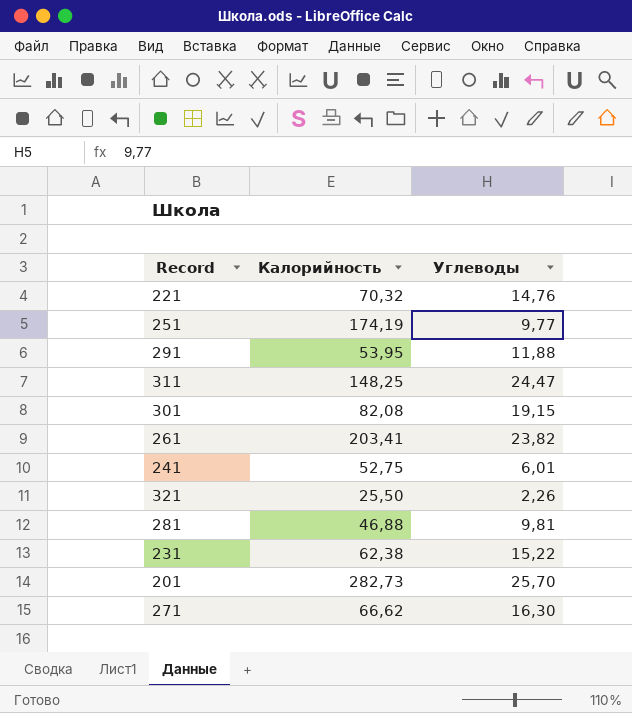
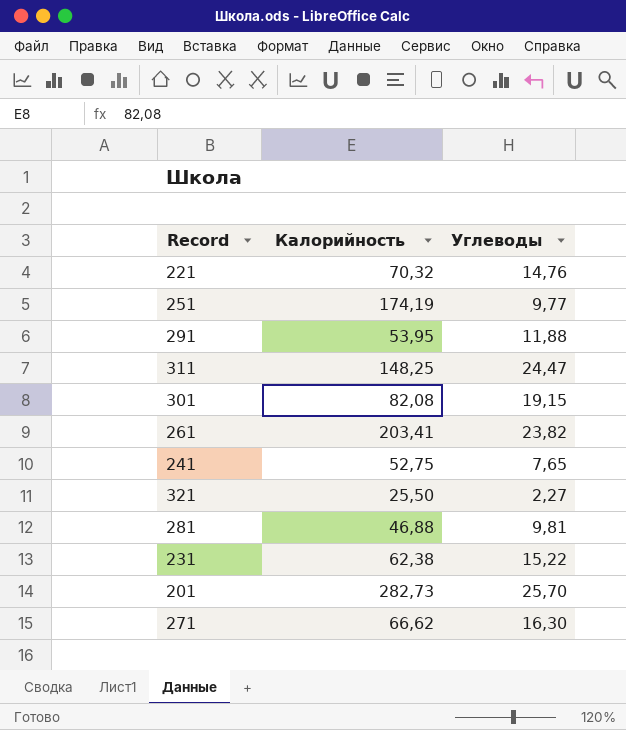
241 | Углеводы: 6,01 -> 7,65
321 | Углеводы: 2,26 -> 2,27

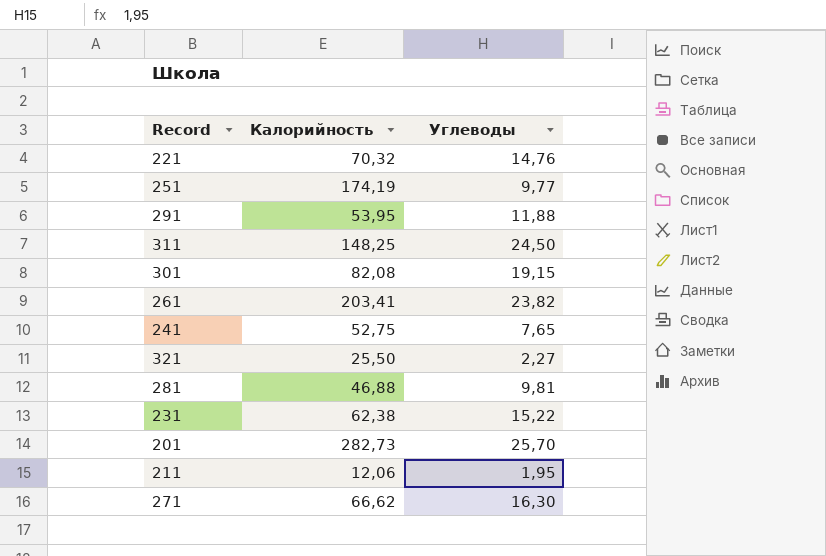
311 | Углеводы: 24,47 -> 24,50
row 211: none -> 12,06 | 1,95

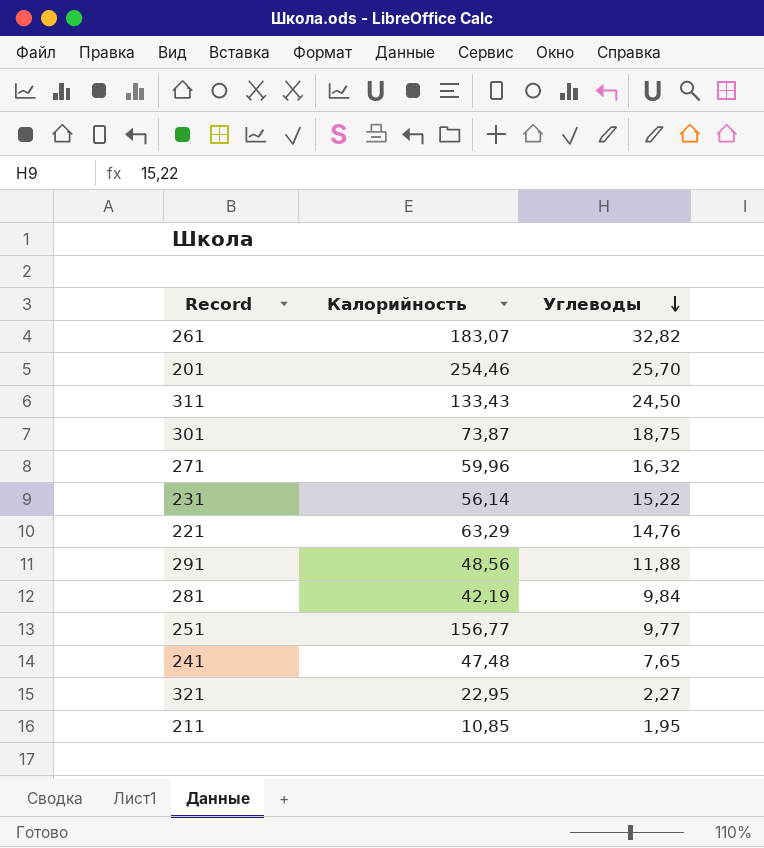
row order: none -> Углеводы descending
261 | Калорийность: 203,41 -> 183,07
261 | Углеводы: 23,82 -> 32,82
201 | Калорийность: 282,73 -> 254,46
311 | Калорийность: 148,25 -> 133,43
301 | Калорийность: 82,08 -> 73,87
301 | Углеводы: 19,15 -> 18,75
271 | Калорийность: 66,62 -> 59,96
271 | Углеводы: 16,30 -> 16,32
231 | Калорийность: 62,38 -> 56,14
221 | Калорийность: 70,32 -> 63,29
291 | Калорийность: 53,95 -> 48,56
281 | Калорийность: 46,88 -> 42,19
281 | Углеводы: 9,81 -> 9,84
251 | Калорийность: 174,19 -> 156,77
241 | Калорийность: 52,75 -> 47,48
321 | Калорийность: 25,50 -> 22,95
211 | Калорийность: 12,06 -> 10,85

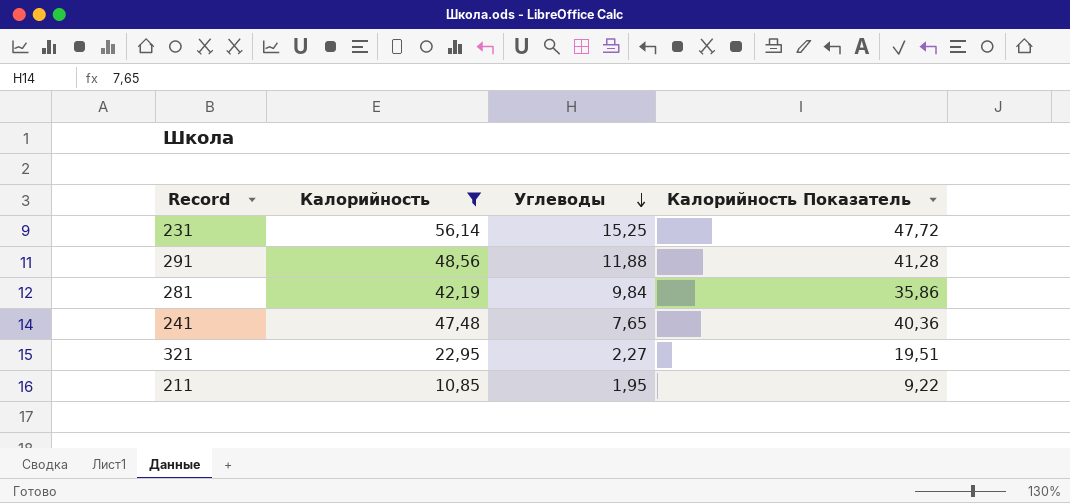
filter: none -> Калорийность <= 56,14
column Калорийность Показатель | formula: none -> [Калорийность] * 0,85
231 | Углеводы: 15,22 -> 15,25

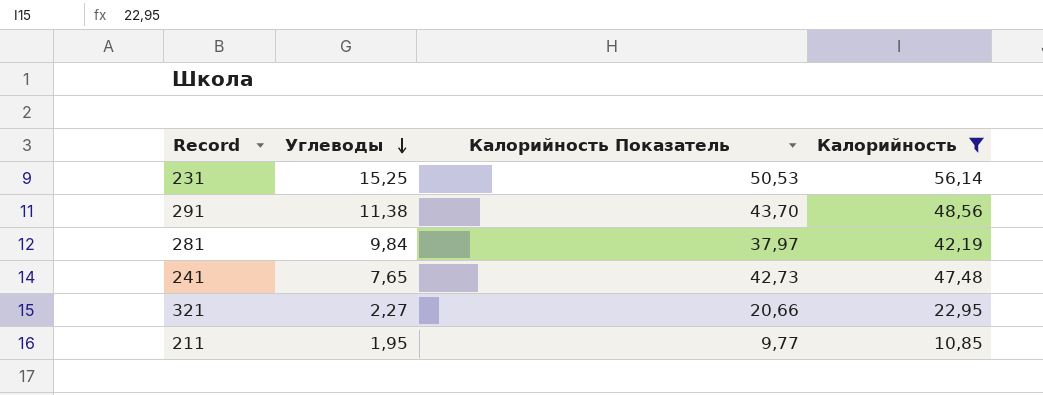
column Калорийность Показатель | formula: [Калорийность] * 0,85 -> [Калорийность] * 0,9
column Калорийность | position: 2 -> 4
291 | Углеводы: 11,88 -> 11,38

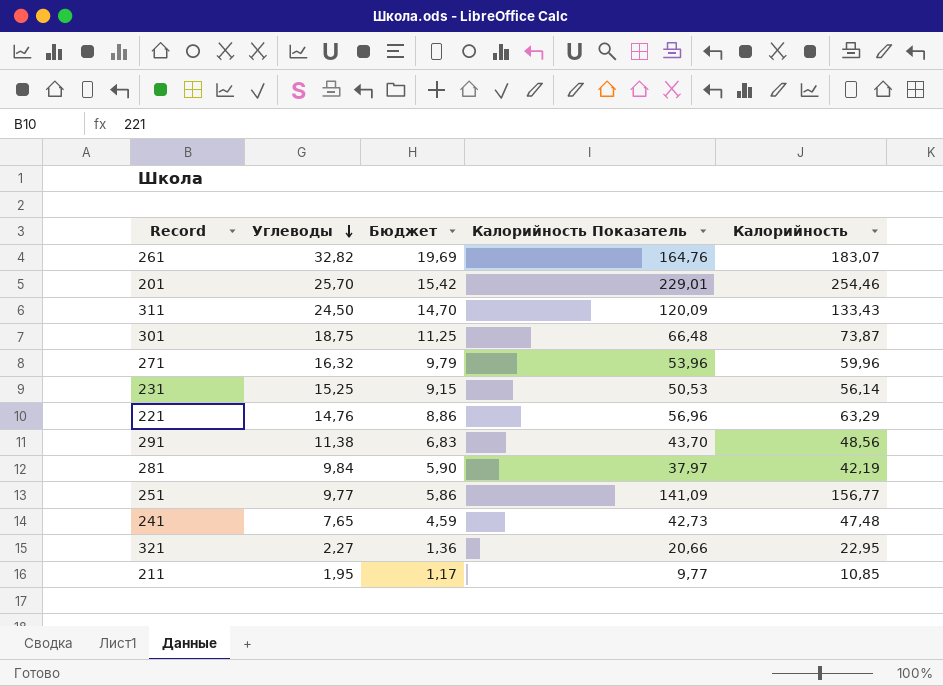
filter: Калорийность <= 56,14 -> none
column Бюджет | formula: none -> [Углеводы] * 0,6

